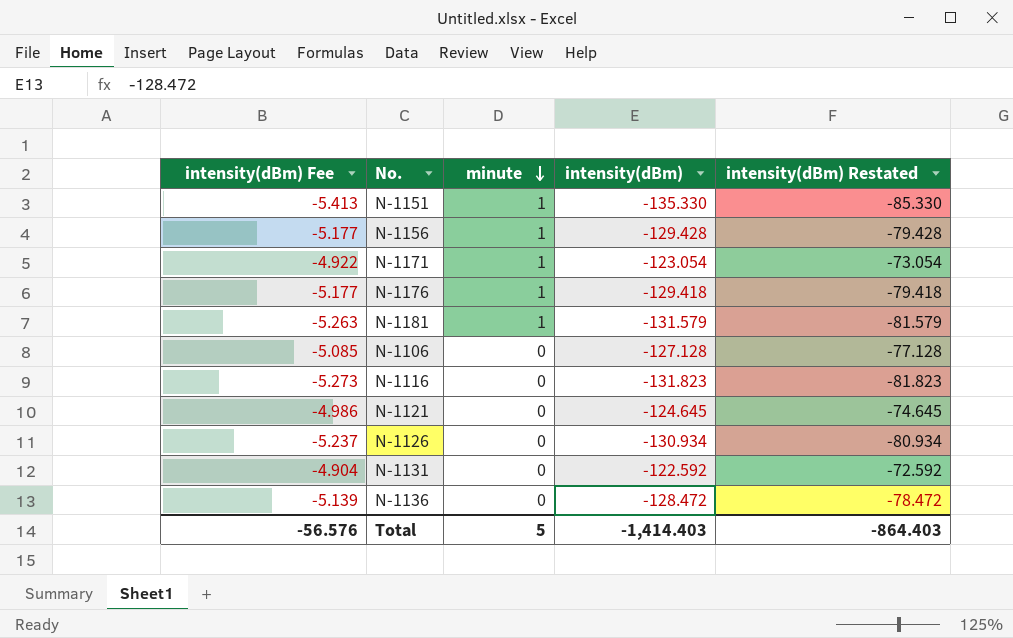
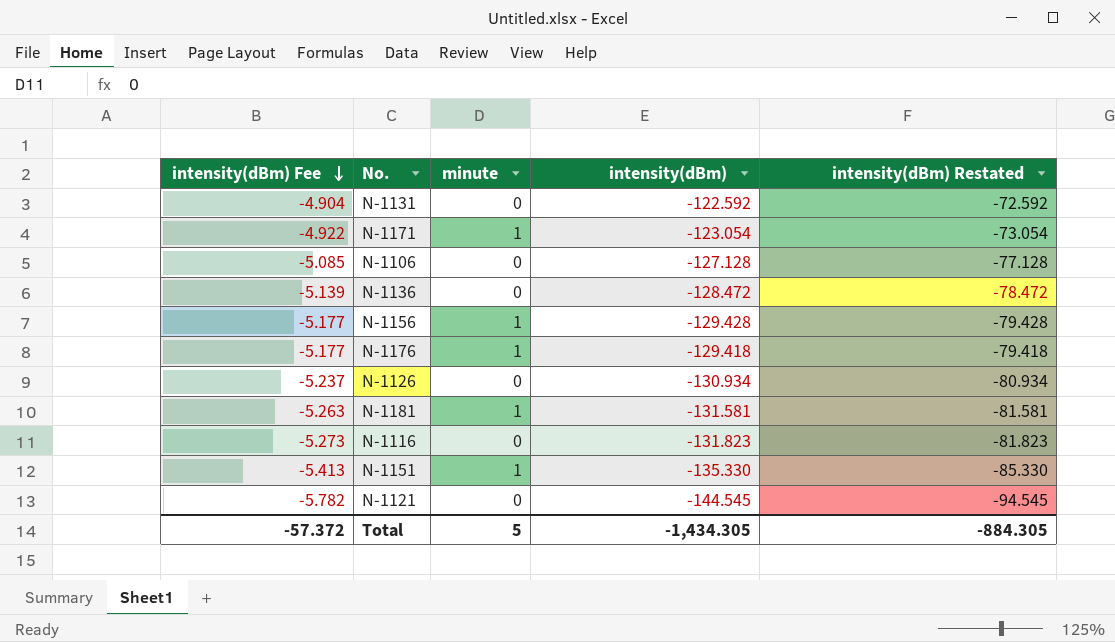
row order: minute descending -> intensity(dBm) Fee descending
N-1181 | intensity(dBm): -131.579 -> -131.581
N-1181 | intensity(dBm) Restated: -81.579 -> -81.581
N-1121 | intensity(dBm) Fee: -4.986 -> -5.782
N-1121 | intensity(dBm): -124.645 -> -144.545
N-1121 | intensity(dBm) Restated: -74.645 -> -94.545
Total | intensity(dBm) Fee: -56.576 -> -57.372
Total | intensity(dBm): -1,414.403 -> -1,434.305
Total | intensity(dBm) Restated: -864.403 -> -884.305

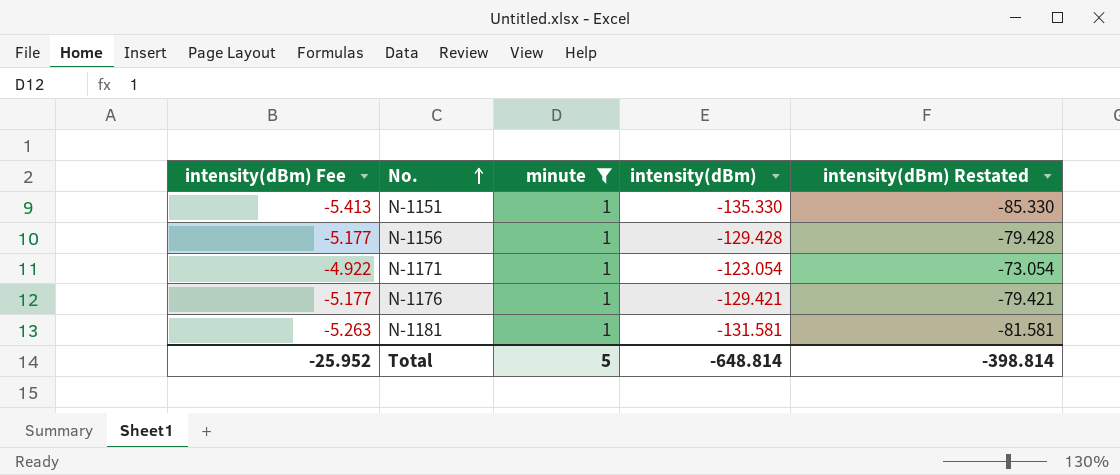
filter: none -> minute = 1
row order: intensity(dBm) Fee descending -> No. ascending
N-1176 | intensity(dBm): -129.418 -> -129.421
N-1176 | intensity(dBm) Restated: -79.418 -> -79.421
Total | intensity(dBm) Fee: -57.372 -> -25.952
Total | intensity(dBm): -1,434.305 -> -648.814
Total | intensity(dBm) Restated: -884.305 -> -398.814

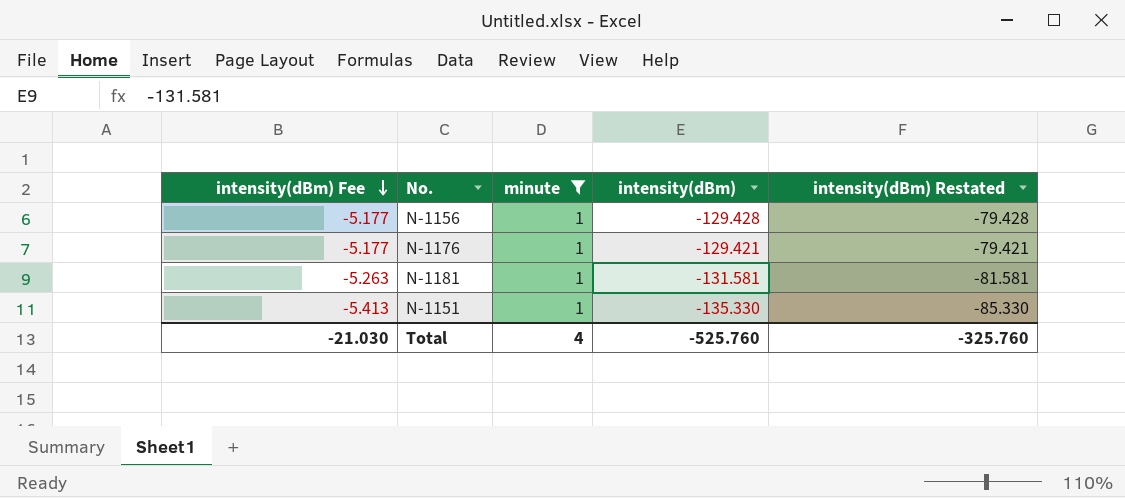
row order: No. ascending -> intensity(dBm) Fee descending
row N-1171: -4.922 | 1 | -123.054 | -73.054 -> none
Total | intensity(dBm) Fee: -25.952 -> -21.030
Total | minute: 5 -> 4
Total | intensity(dBm): -648.814 -> -525.760
Total | intensity(dBm) Restated: -398.814 -> -325.760

